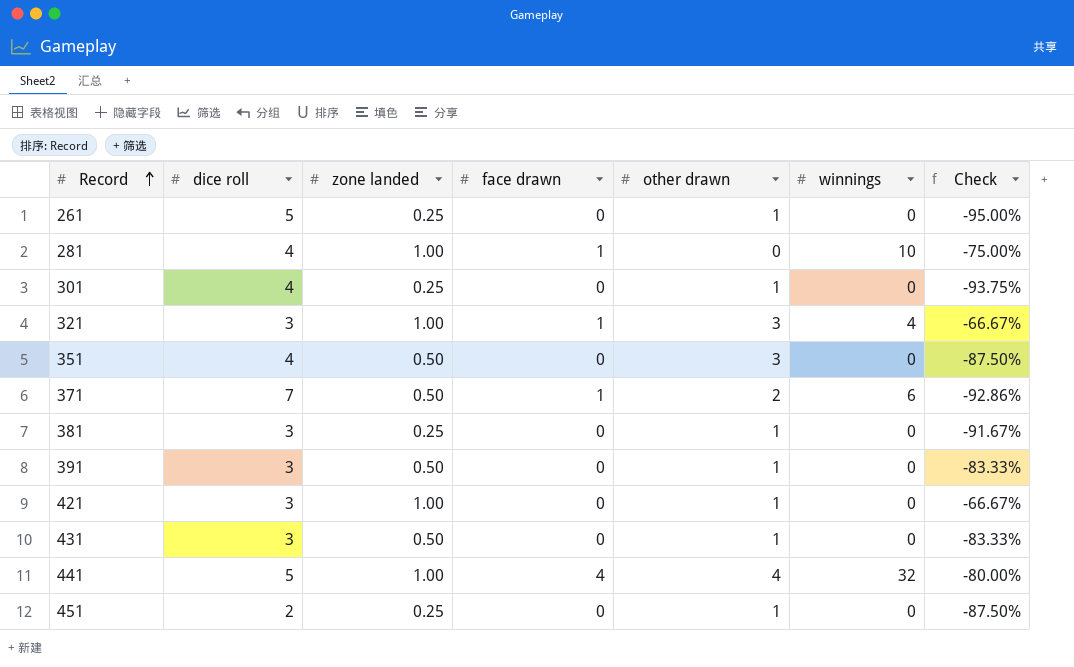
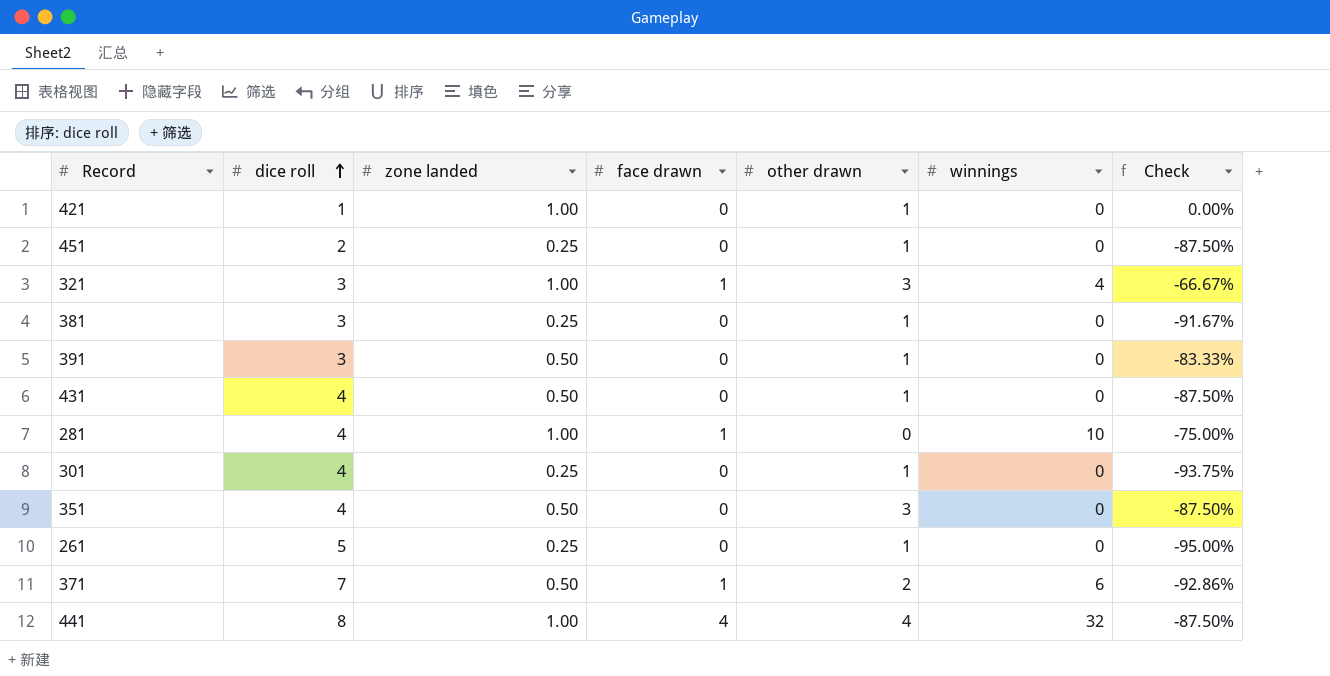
row order: Record ascending -> dice roll ascending
421 | dice roll: 3 -> 1
421 | Check: -66.67% -> 0.00%
431 | dice roll: 3 -> 4
431 | Check: -83.33% -> -87.50%
441 | dice roll: 5 -> 8
441 | Check: -80.00% -> -87.50%

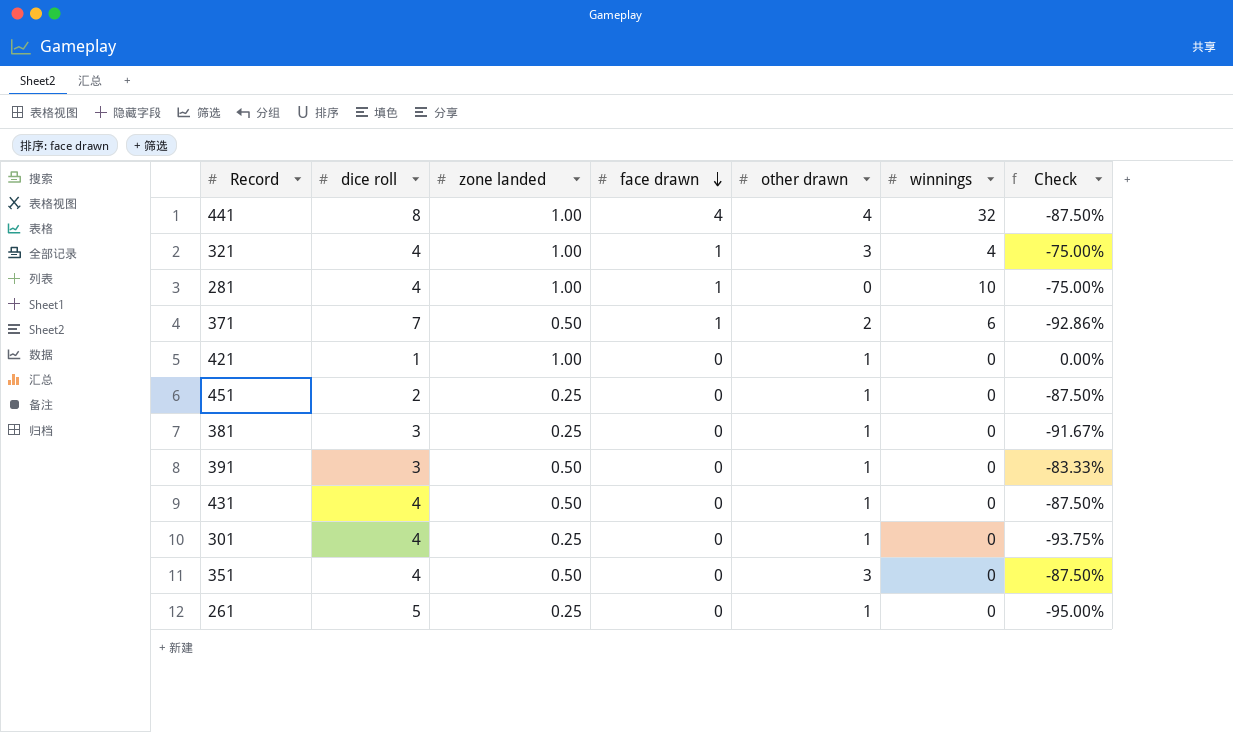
row order: dice roll ascending -> face drawn descending
321 | dice roll: 3 -> 4
321 | Check: -66.67% -> -75.00%

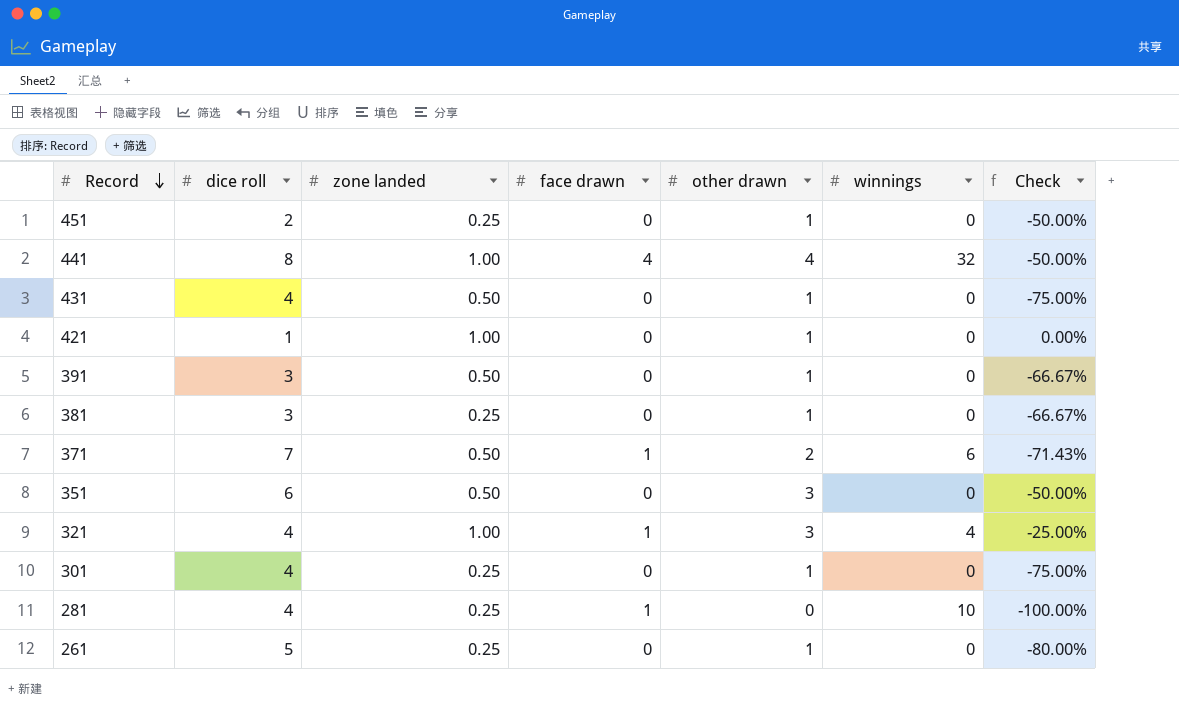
row order: face drawn descending -> Record descending
column Check | formula: ([zone landed] - [dice roll]) / [dice roll] -> ([other drawn] - [dice roll]) / [dice roll]
351 | dice roll: 4 -> 6
281 | zone landed: 1.00 -> 0.25

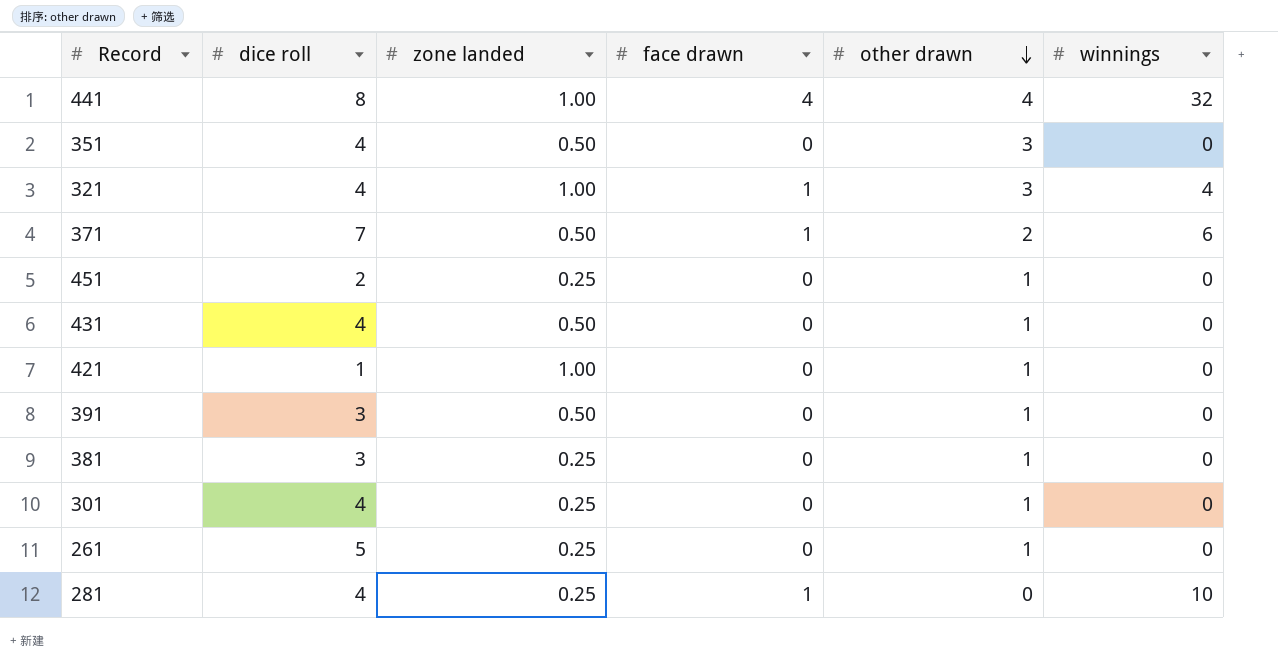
row order: Record descending -> other drawn descending
column Check | formula: ([other drawn] - [dice roll]) / [dice roll] -> none
351 | dice roll: 6 -> 4

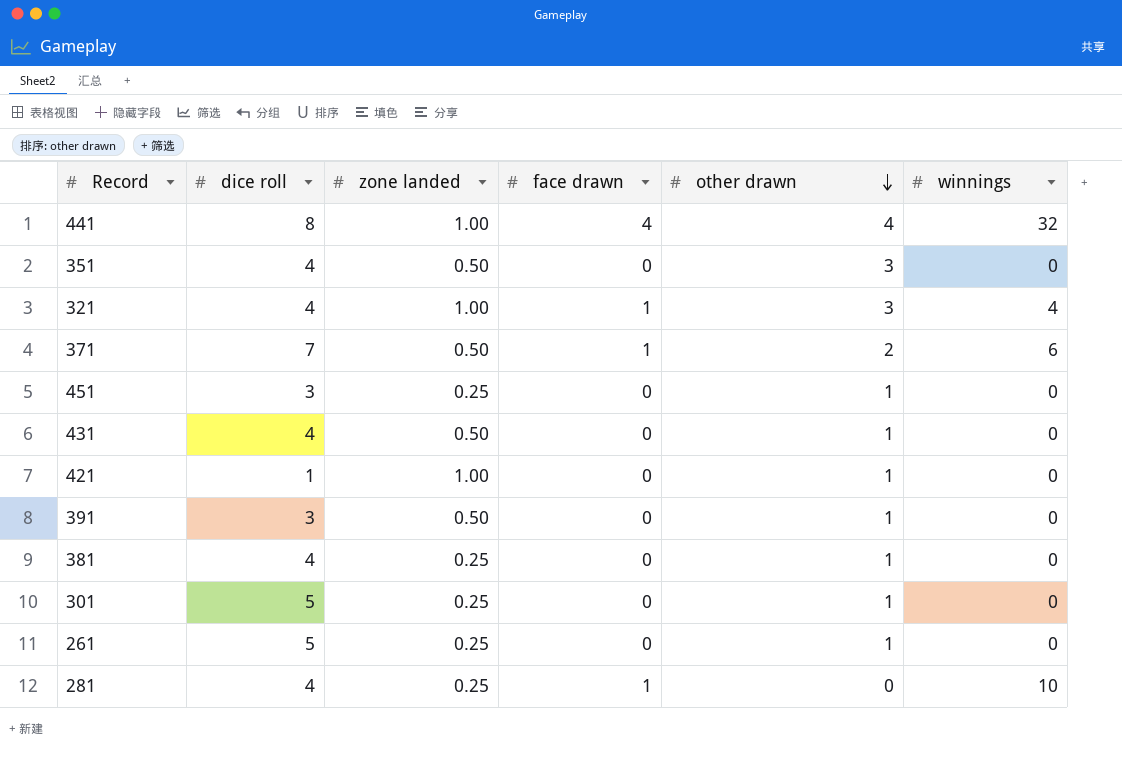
451 | dice roll: 2 -> 3
381 | dice roll: 3 -> 4
301 | dice roll: 4 -> 5

